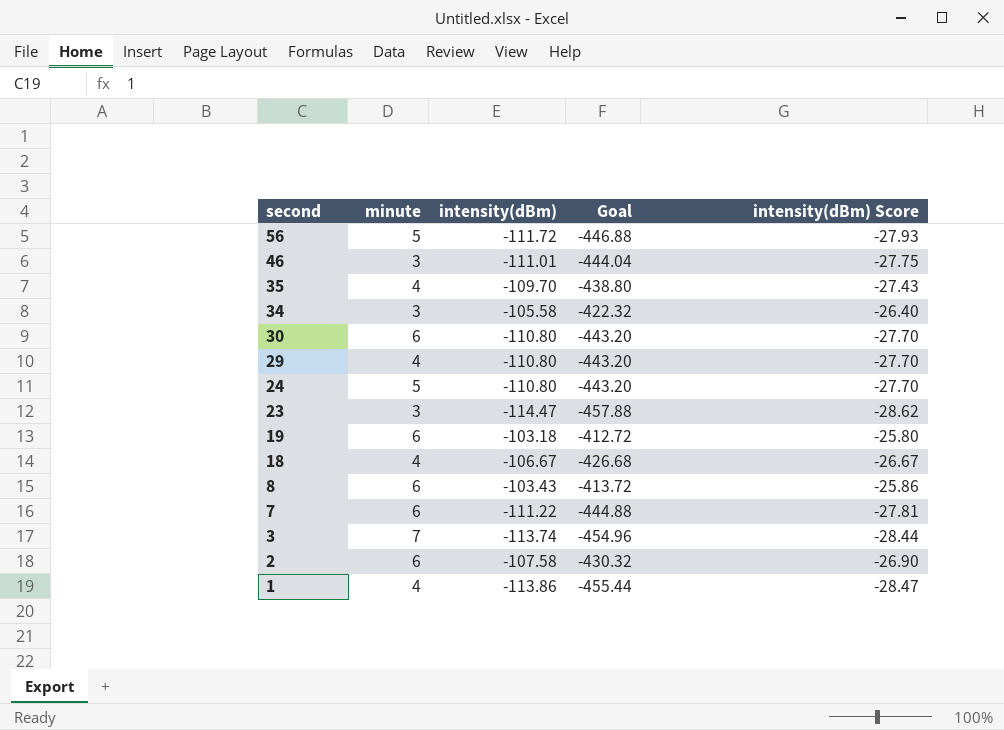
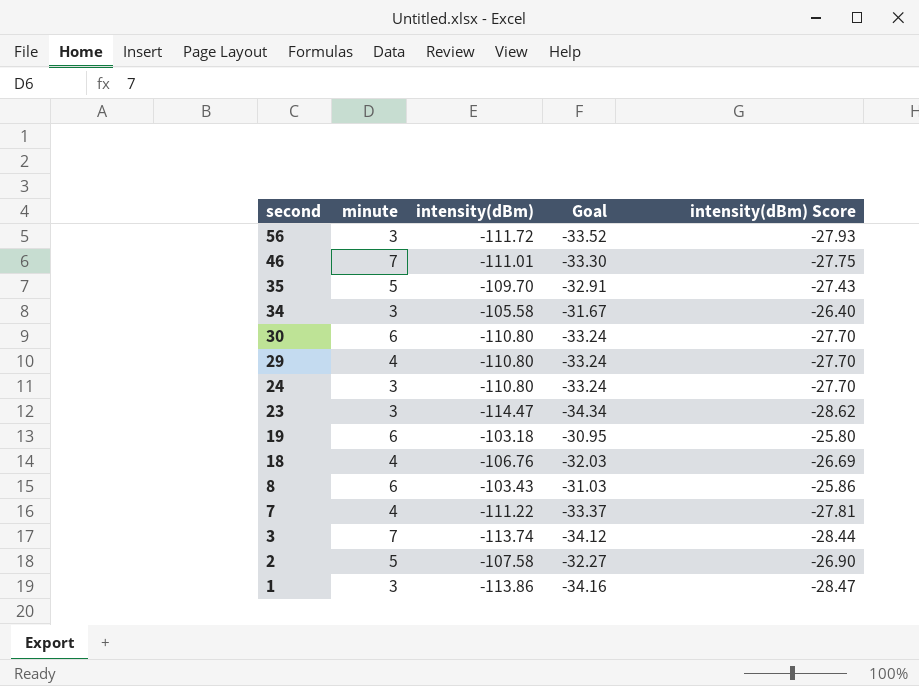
column Goal | formula: [intensity(dBm)] * 4 -> [intensity(dBm)] * 0.3
56 | minute: 5 -> 3
46 | minute: 3 -> 7
35 | minute: 4 -> 5
24 | minute: 5 -> 3
18 | intensity(dBm): -106.67 -> -106.76
18 | intensity(dBm) Score: -26.67 -> -26.69
7 | minute: 6 -> 4
2 | minute: 6 -> 5
1 | minute: 4 -> 3

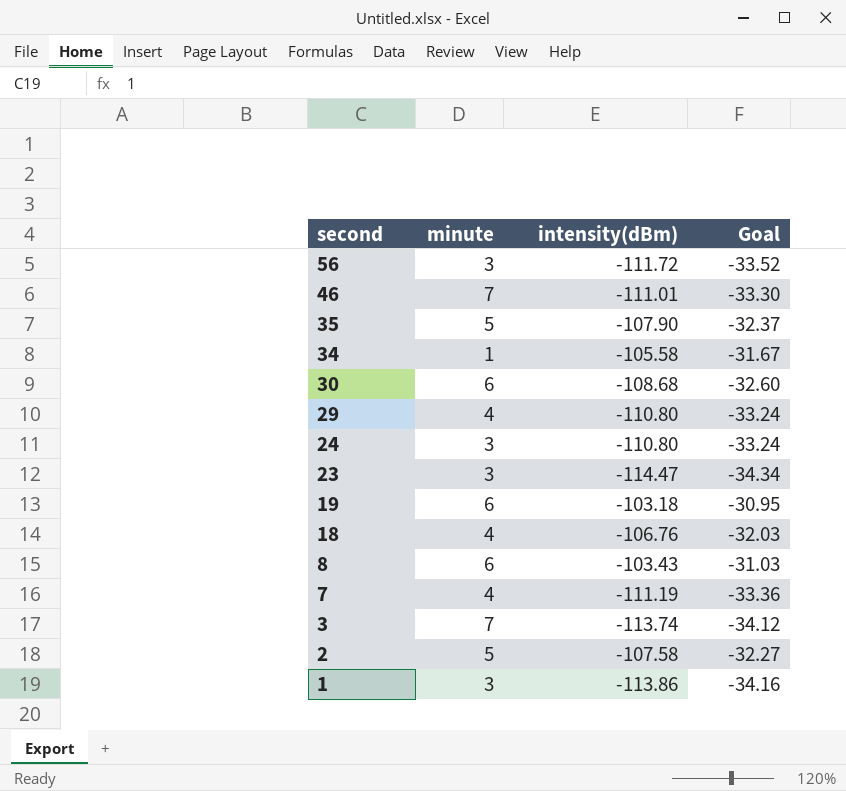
column intensity(dBm) Score | formula: [intensity(dBm)] * 0.25 -> none
35 | intensity(dBm): -109.70 -> -107.90
35 | Goal: -32.91 -> -32.37
34 | minute: 3 -> 1
30 | intensity(dBm): -110.80 -> -108.68
30 | Goal: -33.24 -> -32.60
7 | intensity(dBm): -111.22 -> -111.19
7 | Goal: -33.37 -> -33.36

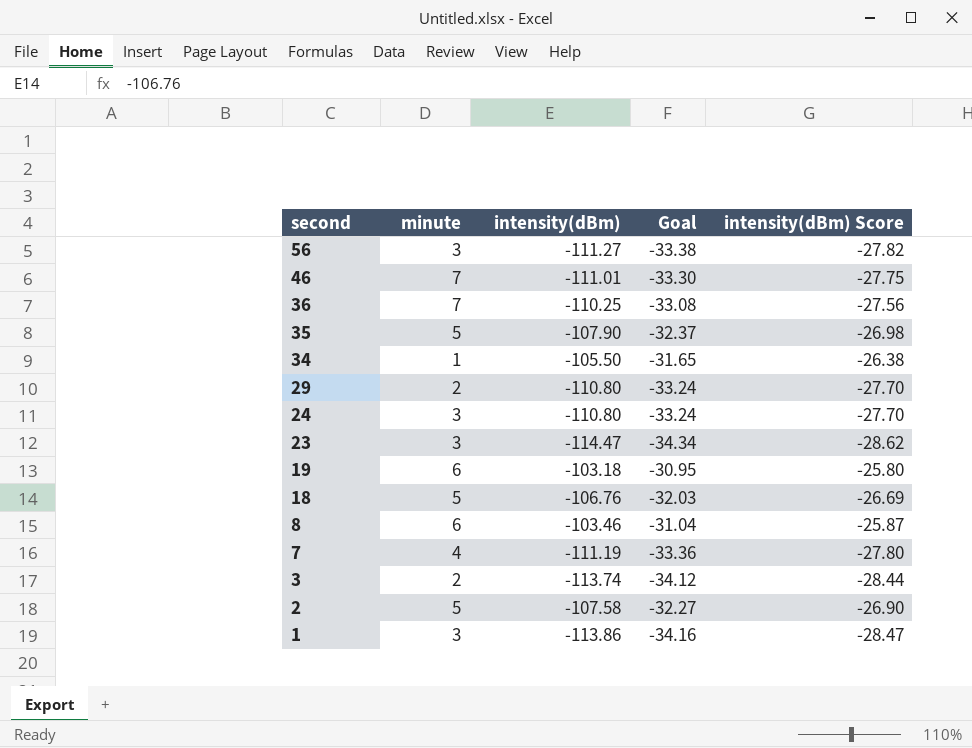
column intensity(dBm) Score | formula: none -> [intensity(dBm)] * 0.25
row 30: 6 | -108.68 | -32.60 -> none
56 | intensity(dBm): -111.72 -> -111.27
56 | Goal: -33.52 -> -33.38
row 36: none -> 7 | -110.25 | -33.08 | -27.56
34 | intensity(dBm): -105.58 -> -105.50
34 | Goal: -31.67 -> -31.65
29 | minute: 4 -> 2
18 | minute: 4 -> 5
8 | intensity(dBm): -103.43 -> -103.46
8 | Goal: -31.03 -> -31.04
3 | minute: 7 -> 2

